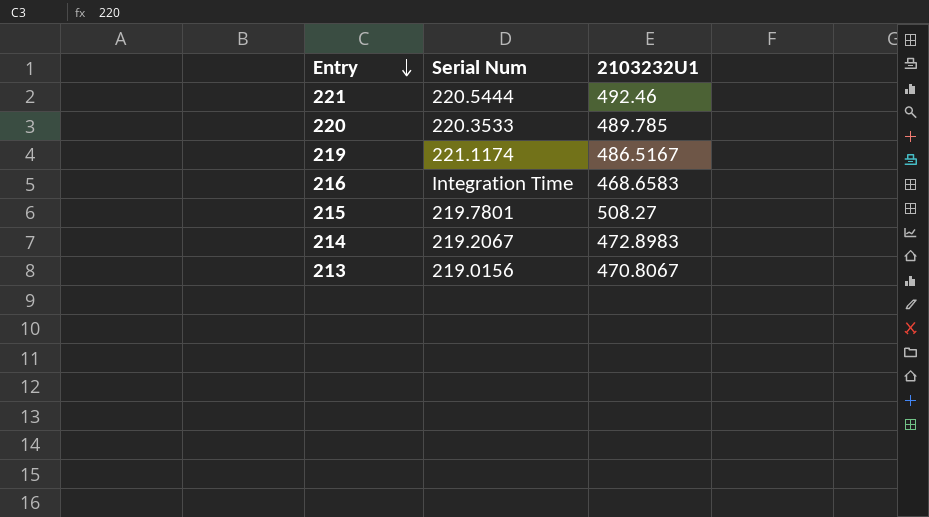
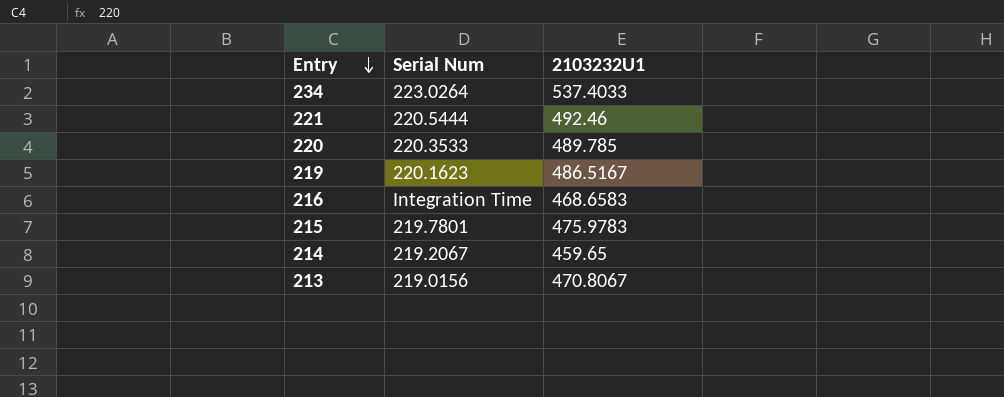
row 234: none -> 223.0264 | 537.4033
219 | Serial Num: 221.1174 -> 220.1623
215 | 2103232U1: 508.27 -> 475.9783
214 | 2103232U1: 472.8983 -> 459.65

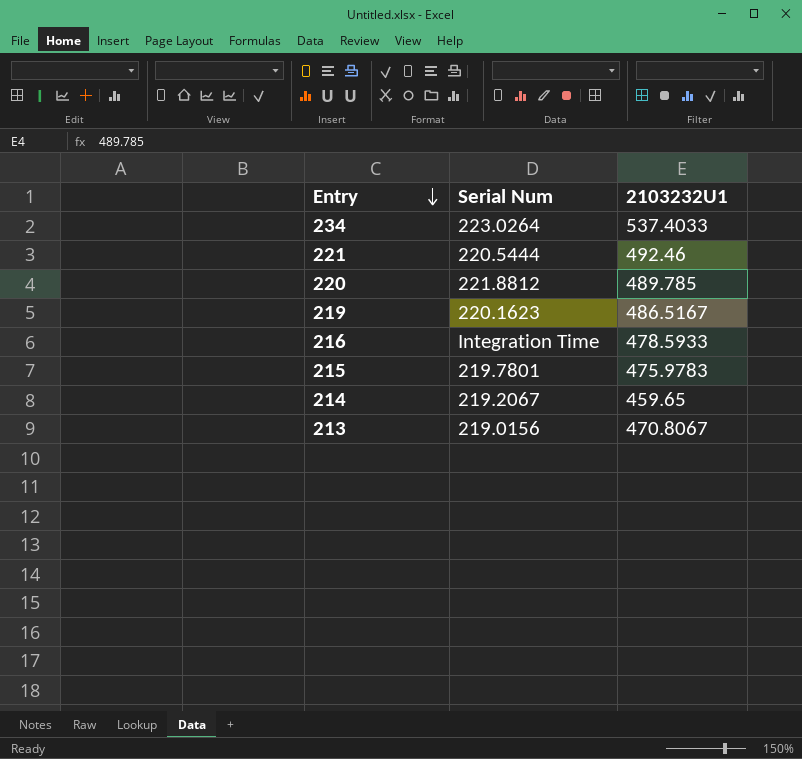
220 | Serial Num: 220.3533 -> 221.8812
216 | 2103232U1: 468.6583 -> 478.5933

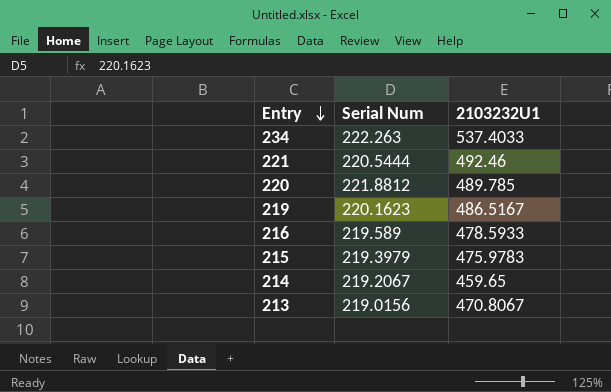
234 | Serial Num: 223.0264 -> 222.263
216 | Serial Num: Integration Time -> 219.589
215 | Serial Num: 219.7801 -> 219.3979

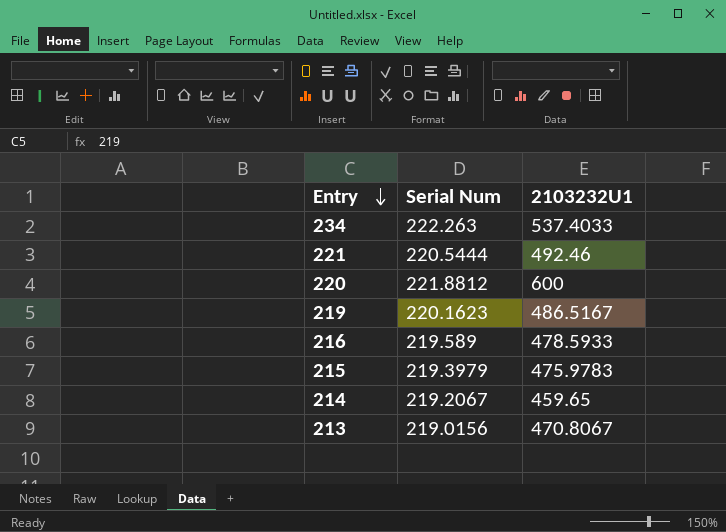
220 | 2103232U1: 489.785 -> 600

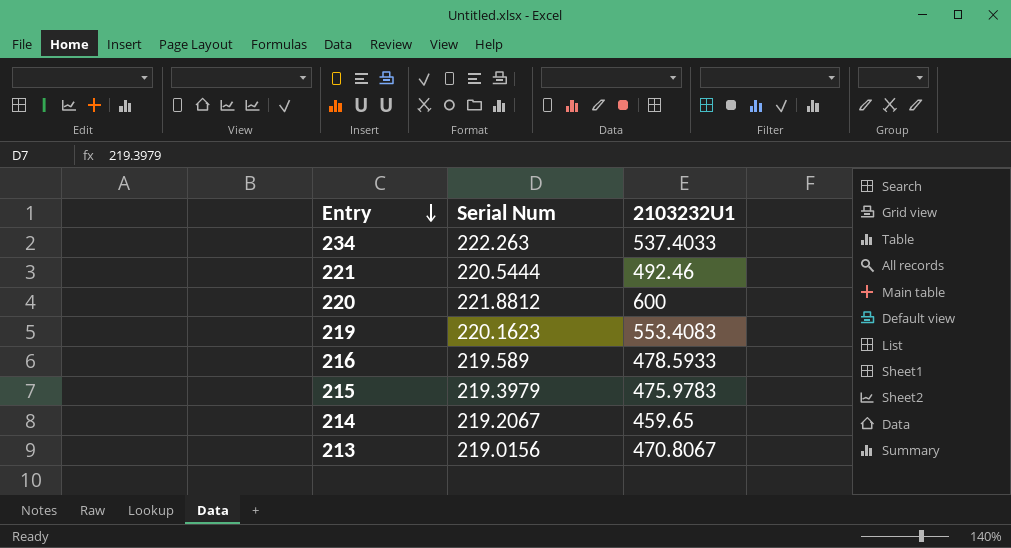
219 | 2103232U1: 486.5167 -> 553.4083

